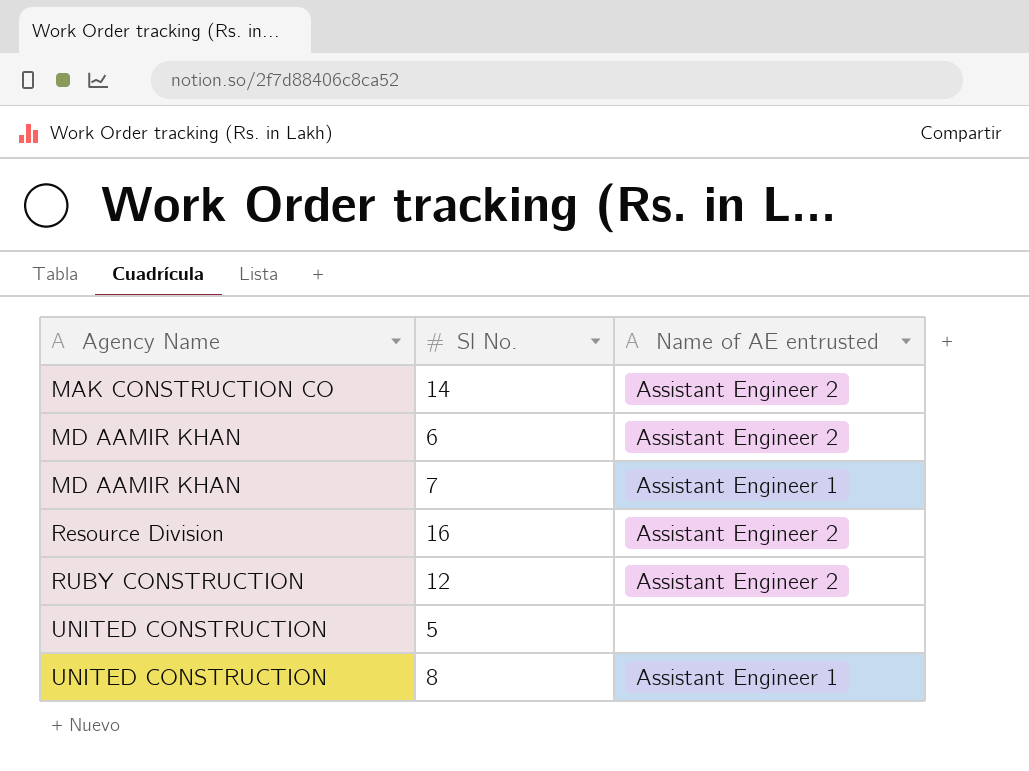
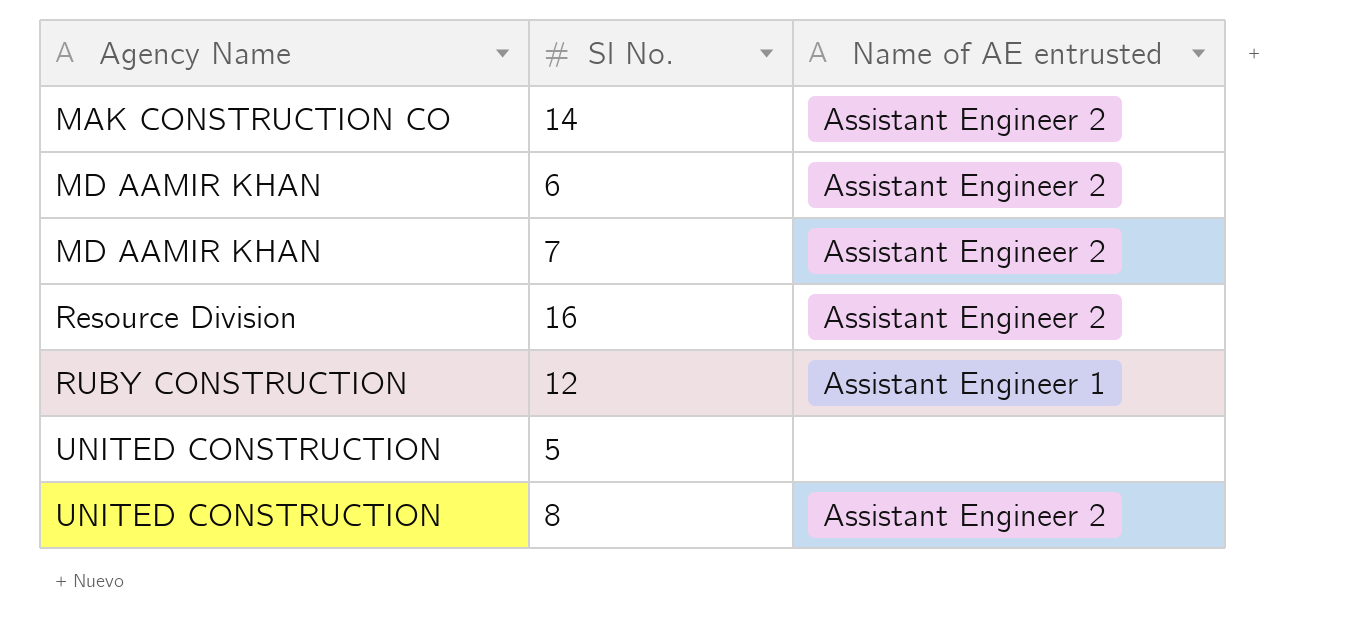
7 | Name of AE entrusted: Assistant Engineer 1 -> Assistant Engineer 2
12 | Name of AE entrusted: Assistant Engineer 2 -> Assistant Engineer 1
8 | Name of AE entrusted: Assistant Engineer 1 -> Assistant Engineer 2

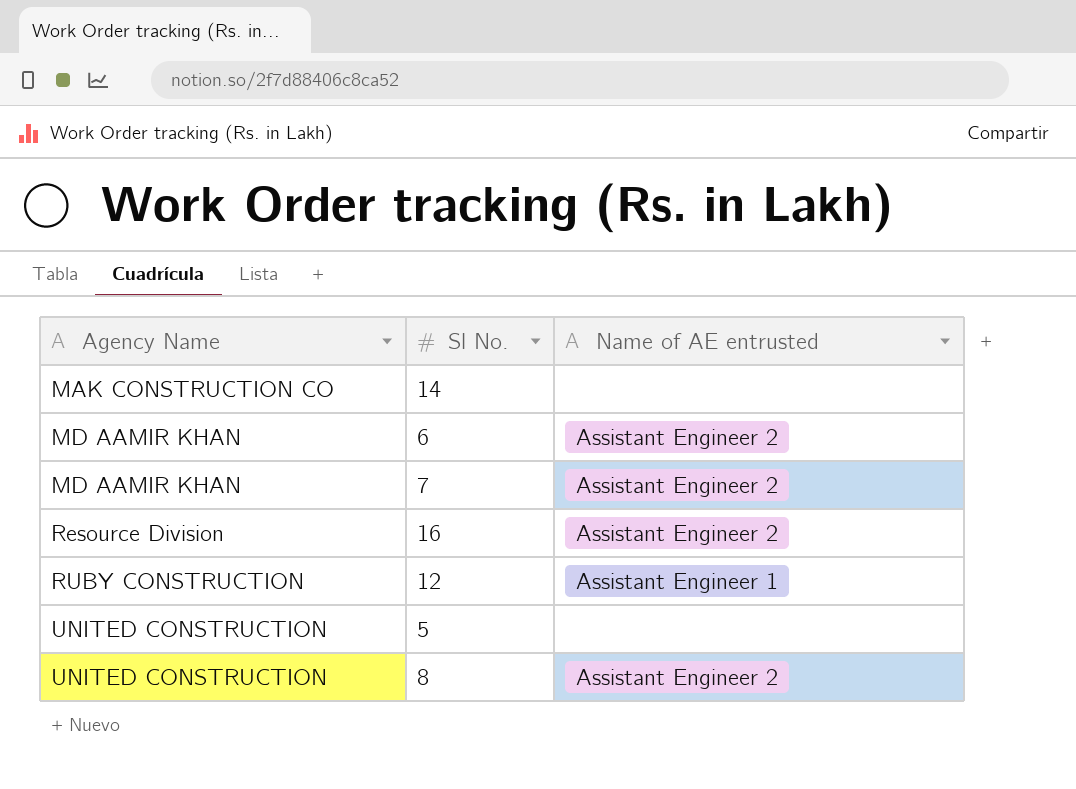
14 | Name of AE entrusted: Assistant Engineer 2 -> none

